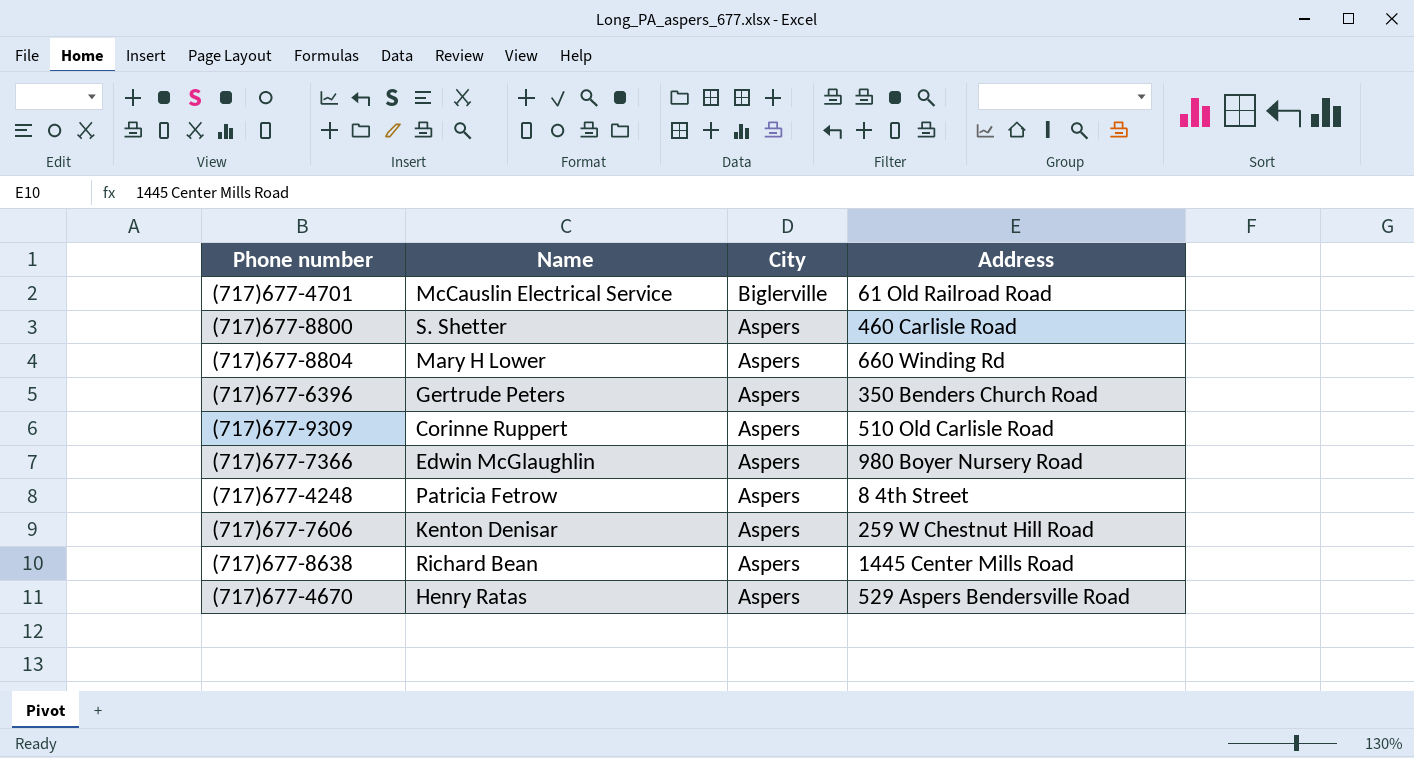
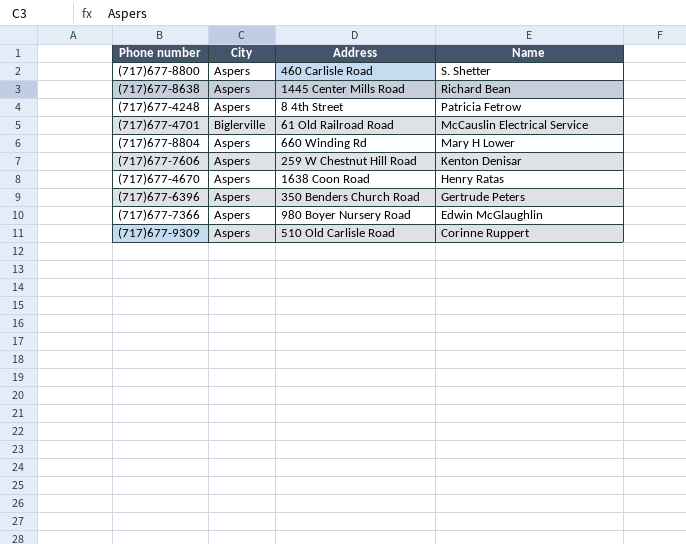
row order: City descending -> Name descending
column Name | position: 2 -> 4
(717)677-4670 | Address: 529 Aspers Bendersville Road -> 1638 Coon Road

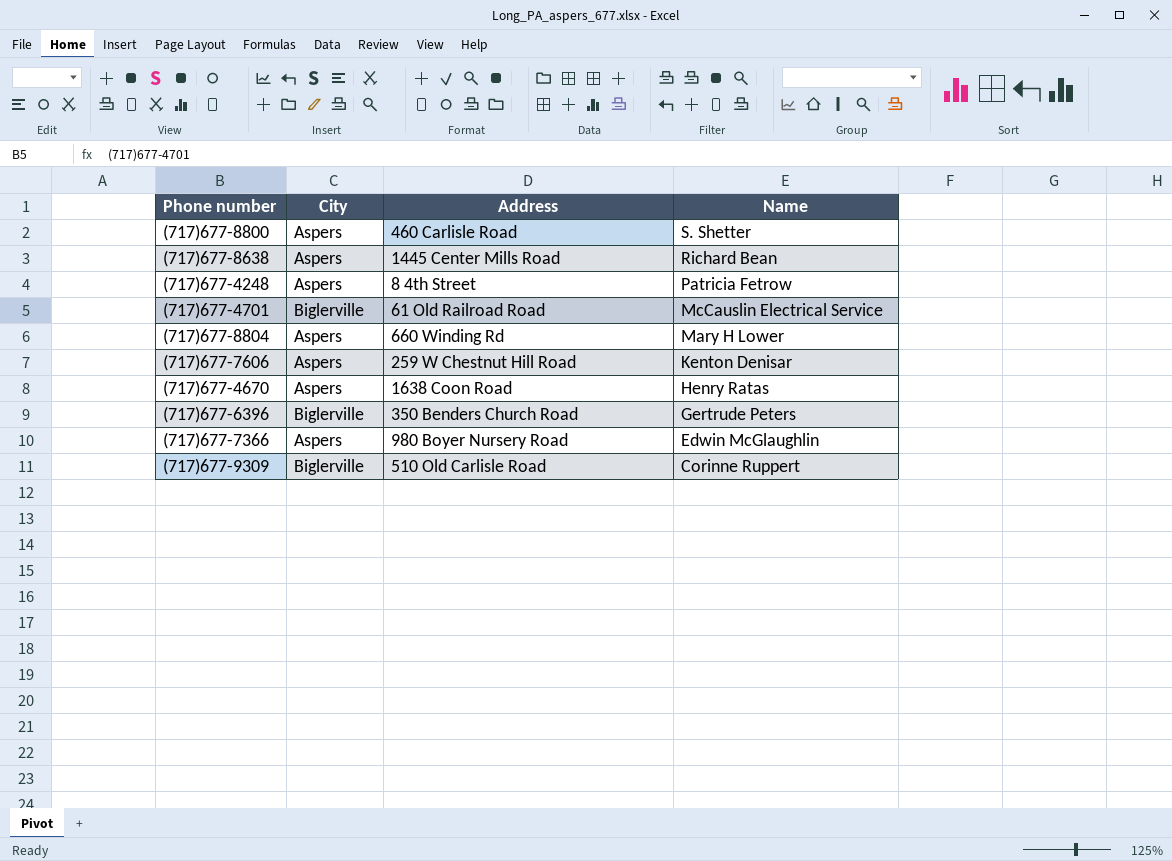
(717)677-6396 | City: Aspers -> Biglerville
(717)677-9309 | City: Aspers -> Biglerville

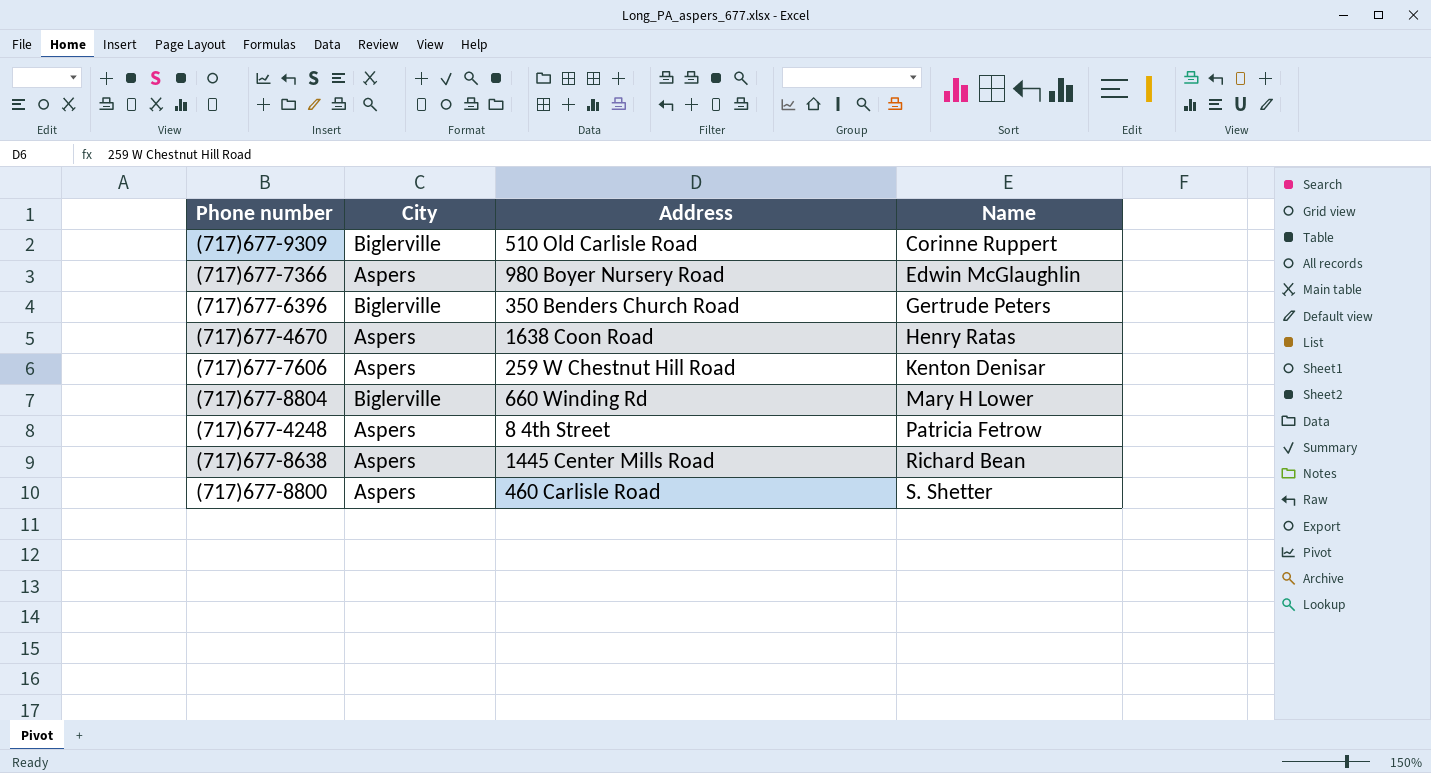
row order: Name descending -> Name ascending
row (717)677-4701: Biglerville | 61 Old Railroad Road | McCauslin Electrical Service -> none
(717)677-8804 | City: Aspers -> Biglerville

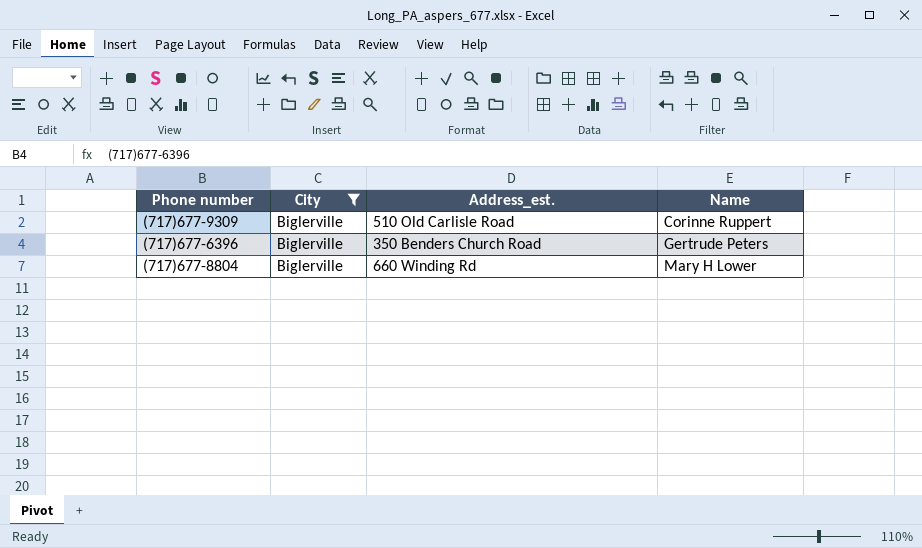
filter: none -> City = Biglerville
column name: Address -> Address_est.

